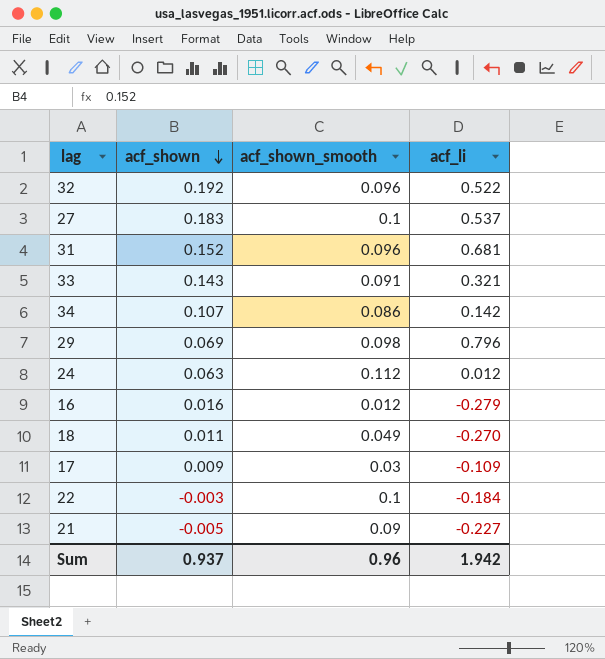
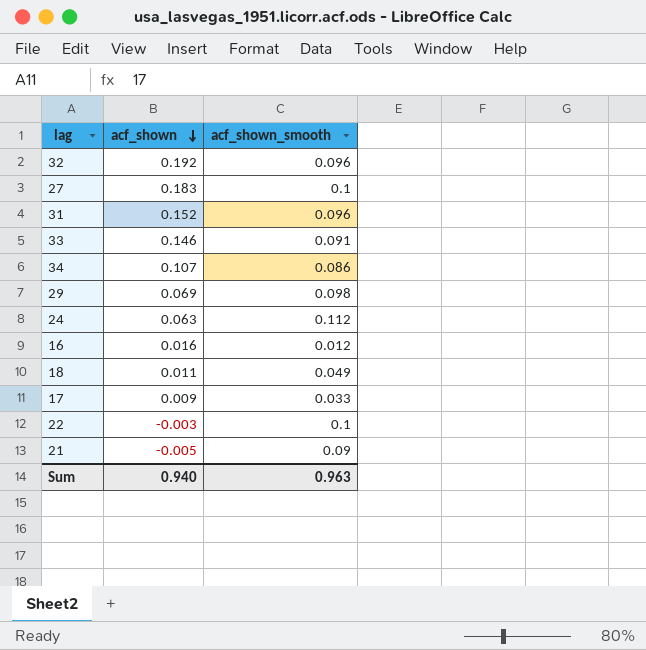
column acf_li | position: 4 -> none
33 | acf_shown: 0.143 -> 0.146
17 | acf_shown_smooth: 0.03 -> 0.033
Sum | acf_shown: 0.937 -> 0.940
Sum | acf_shown_smooth: 0.96 -> 0.963

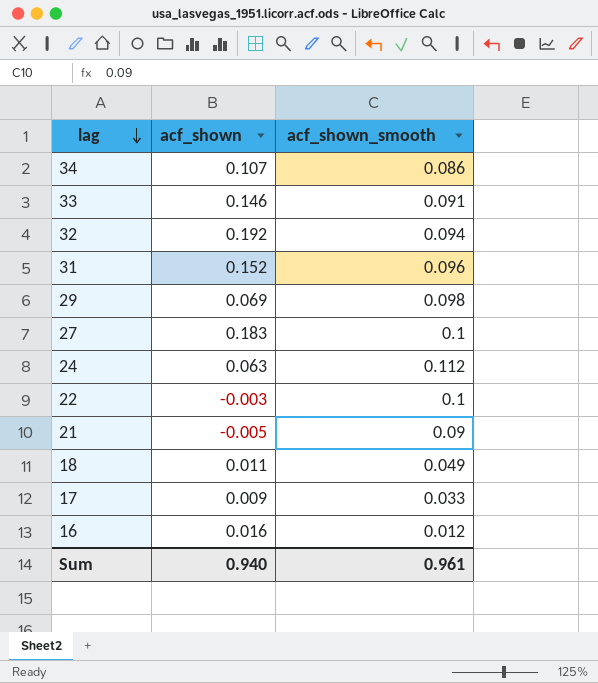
row order: acf_shown descending -> lag descending
32 | acf_shown_smooth: 0.096 -> 0.094
Sum | acf_shown_smooth: 0.963 -> 0.961

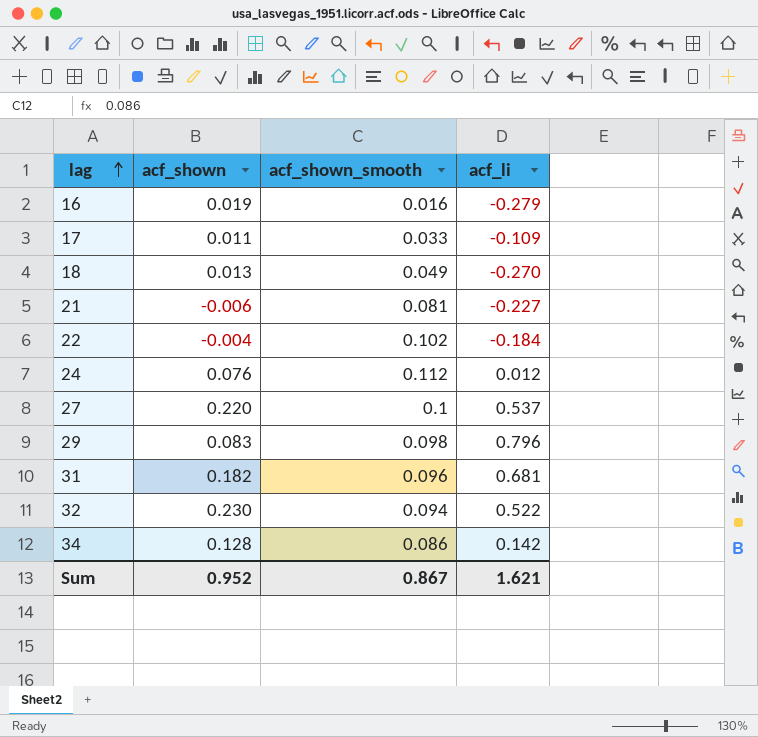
row order: lag descending -> lag ascending
column acf_li | position: none -> 4
row 33: 0.146 | 0.091 -> none
16 | acf_shown: 0.016 -> 0.019
16 | acf_shown_smooth: 0.012 -> 0.016
17 | acf_shown: 0.009 -> 0.011
18 | acf_shown: 0.011 -> 0.013
21 | acf_shown: -0.005 -> -0.006
21 | acf_shown_smooth: 0.09 -> 0.081
22 | acf_shown: -0.003 -> -0.004
22 | acf_shown_smooth: 0.1 -> 0.102
24 | acf_shown: 0.063 -> 0.076
27 | acf_shown: 0.183 -> 0.220
29 | acf_shown: 0.069 -> 0.083
31 | acf_shown: 0.152 -> 0.182
32 | acf_shown: 0.192 -> 0.230
34 | acf_shown: 0.107 -> 0.128
Sum | acf_shown: 0.940 -> 0.952
Sum | acf_shown_smooth: 0.961 -> 0.867

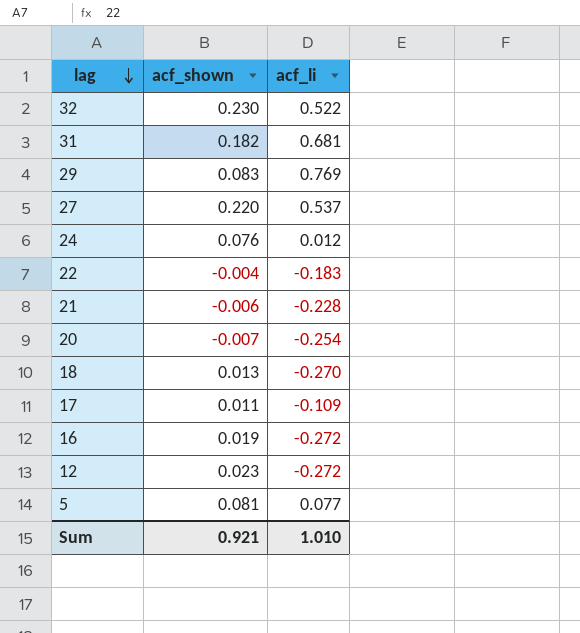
row order: lag ascending -> lag descending
column acf_shown_smooth | position: 3 -> none
row 34: 0.128 | 0.086 | 0.142 -> none
29 | acf_li: 0.796 -> 0.769
22 | acf_li: -0.184 -> -0.183
21 | acf_li: -0.227 -> -0.228
row 20: none -> -0.007 | -0.254
16 | acf_li: -0.279 -> -0.272
row 12: none -> 0.023 | -0.272
row 5: none -> 0.081 | 0.077
Sum | acf_shown: 0.952 -> 0.921
Sum | acf_li: 1.621 -> 1.010

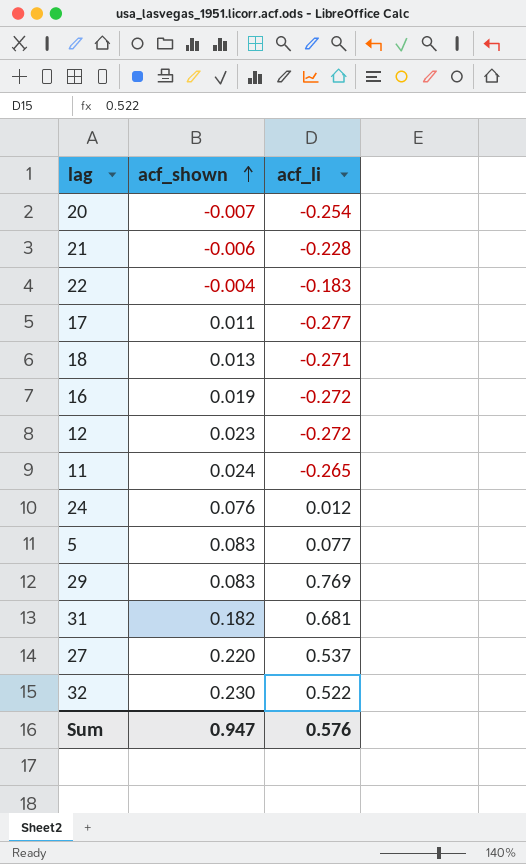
row order: lag descending -> acf_shown ascending
17 | acf_li: -0.109 -> -0.277
18 | acf_li: -0.270 -> -0.271
row 11: none -> 0.024 | -0.265
5 | acf_shown: 0.081 -> 0.083
Sum | acf_shown: 0.921 -> 0.947
Sum | acf_li: 1.010 -> 0.576

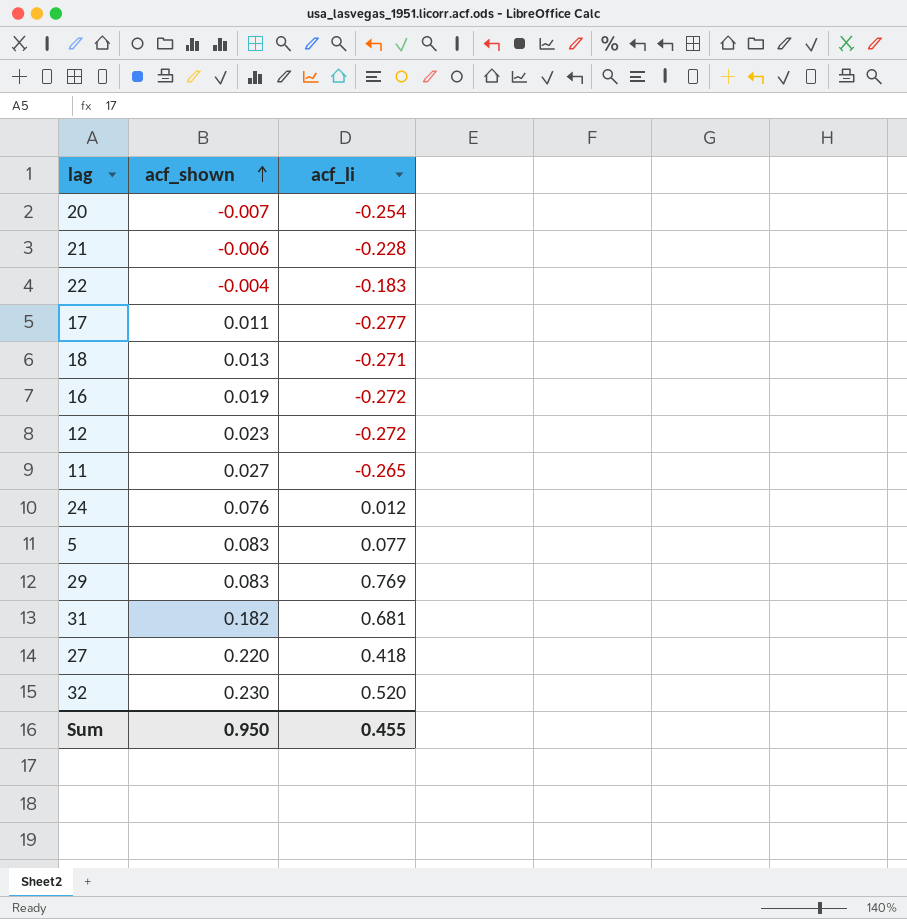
11 | acf_shown: 0.024 -> 0.027
27 | acf_li: 0.537 -> 0.418
32 | acf_li: 0.522 -> 0.520
Sum | acf_shown: 0.947 -> 0.950
Sum | acf_li: 0.576 -> 0.455

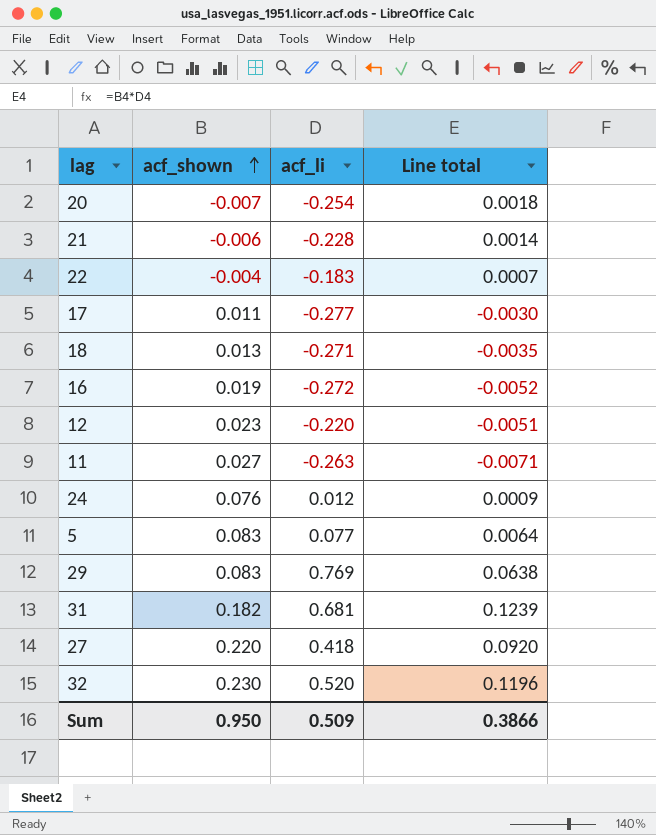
column Line total | formula: none -> [acf_shown] * [acf_li]
12 | acf_li: -0.272 -> -0.220
11 | acf_li: -0.265 -> -0.263
Sum | acf_li: 0.455 -> 0.509

